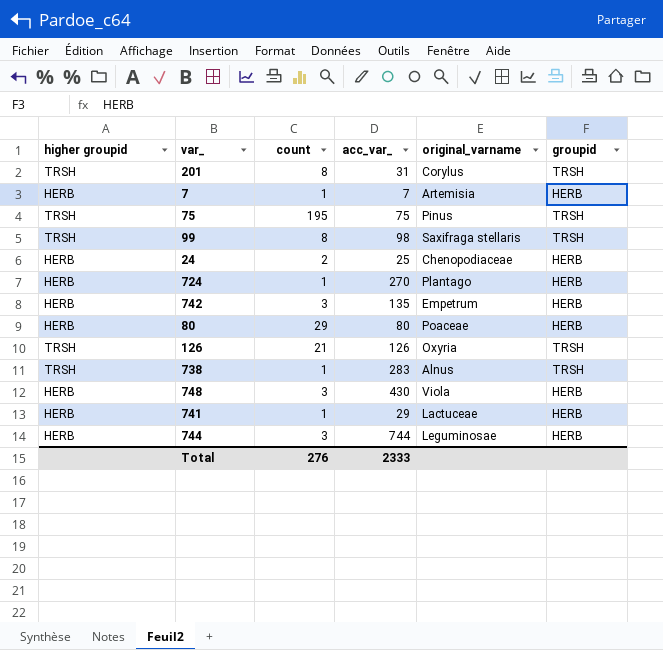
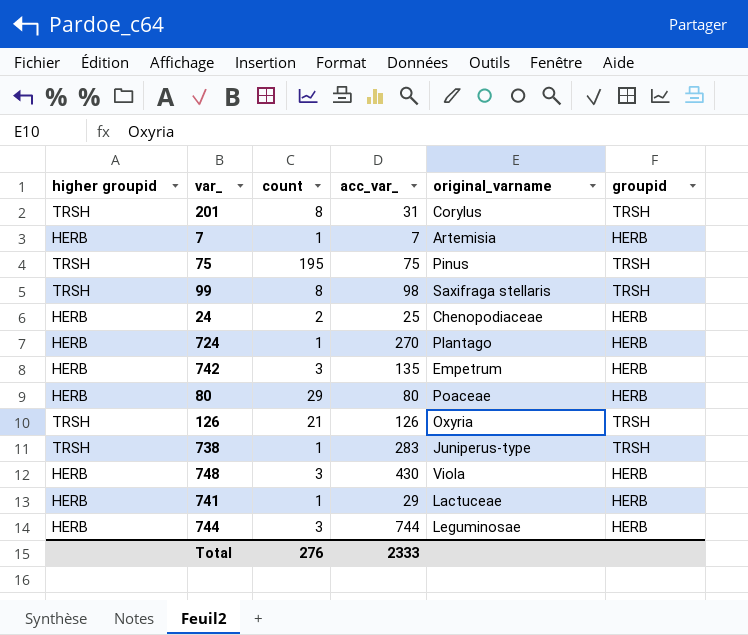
738 | original_varname: Alnus -> Juniperus-type

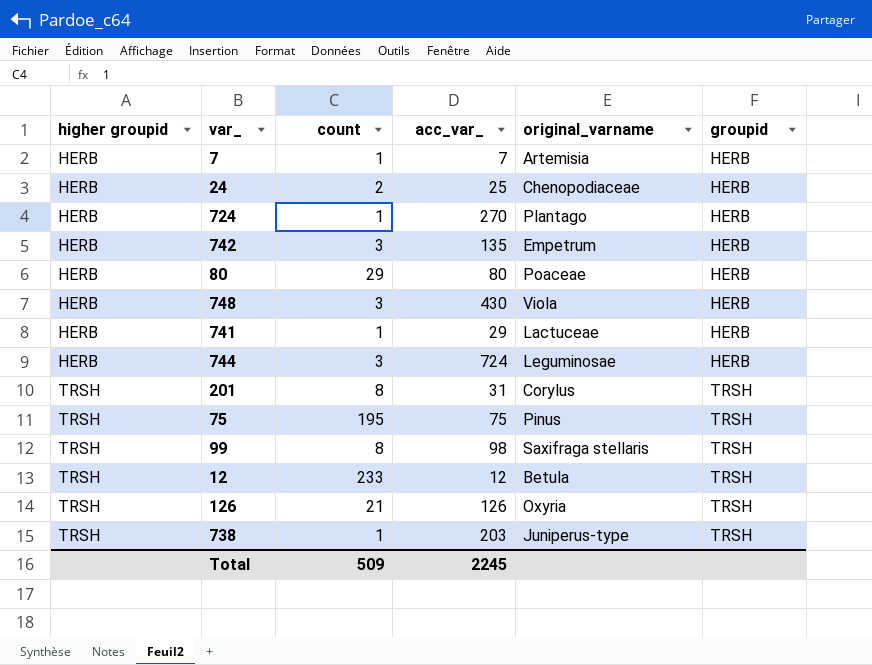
row order: none -> higher groupid ascending
744 | acc_var_: 744 -> 724
row 12: none -> TRSH | 233 | 12 | Betula | TRSH
738 | acc_var_: 283 -> 203
Total | count: 276 -> 509
Total | acc_var_: 2333 -> 2245

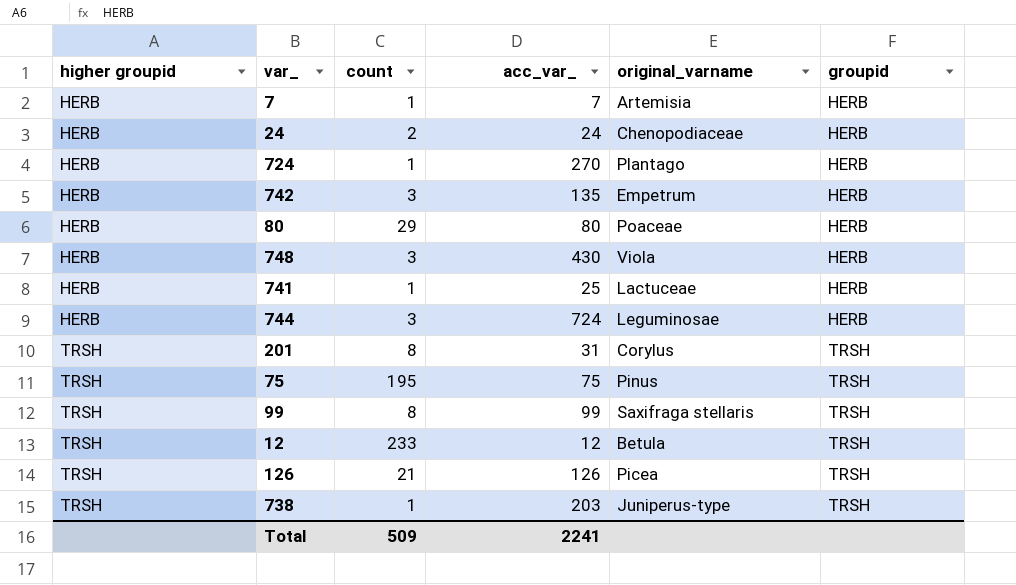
24 | acc_var_: 25 -> 24
741 | acc_var_: 29 -> 25
99 | acc_var_: 98 -> 99
126 | original_varname: Oxyria -> Picea
Total | acc_var_: 2245 -> 2241

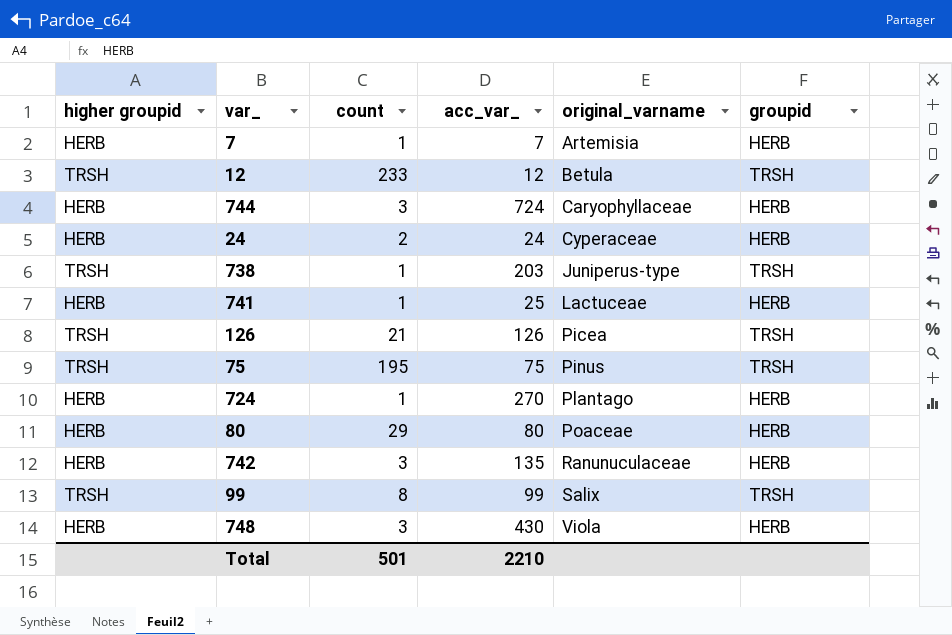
row order: higher groupid ascending -> original_varname ascending
row 201: TRSH | 8 | 31 | Corylus | TRSH -> none
744 | original_varname: Leguminosae -> Caryophyllaceae
24 | original_varname: Chenopodiaceae -> Cyperaceae
742 | original_varname: Empetrum -> Ranunuculaceae
99 | original_varname: Saxifraga stellaris -> Salix
Total | count: 509 -> 501
Total | acc_var_: 2241 -> 2210

